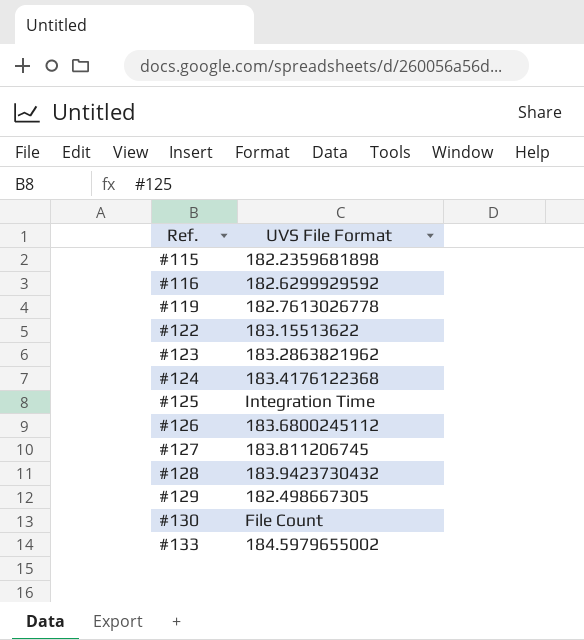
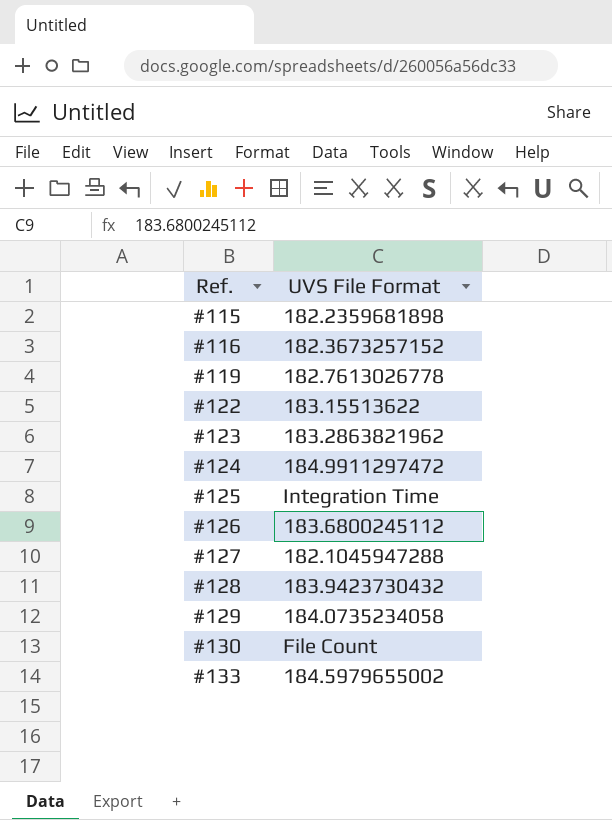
#116 | UVS File Format: 182.6299929592 -> 182.3673257152
#124 | UVS File Format: 183.4176122368 -> 184.9911297472
#127 | UVS File Format: 183.811206745 -> 182.1045947288
#129 | UVS File Format: 182.498667305 -> 184.0735234058

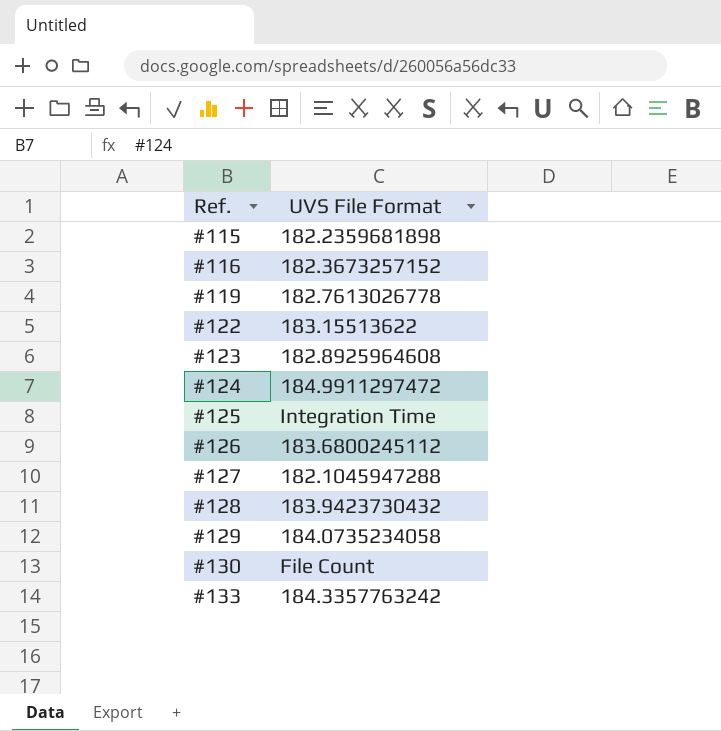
#123 | UVS File Format: 183.2863821962 -> 182.8925964608
#133 | UVS File Format: 184.5979655002 -> 184.3357763242

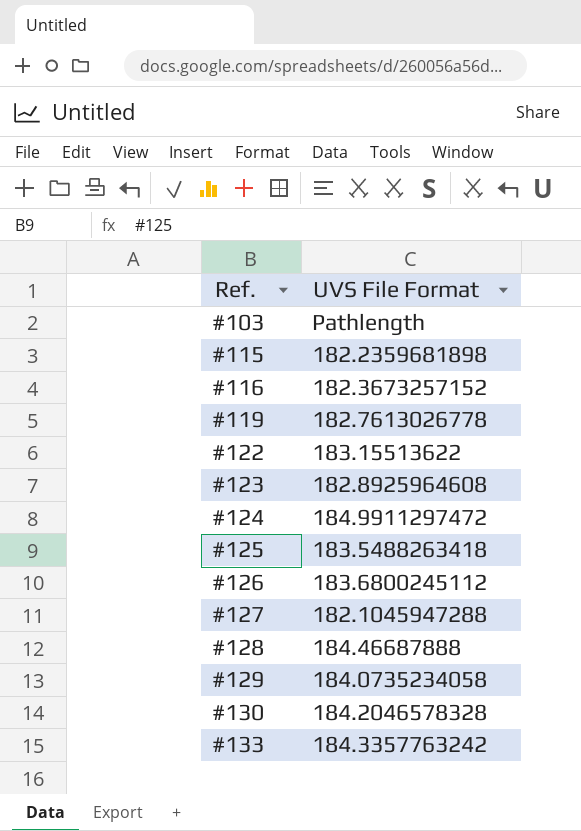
row #103: none -> Pathlength
#125 | UVS File Format: Integration Time -> 183.5488263418
#128 | UVS File Format: 183.9423730432 -> 184.46687888
#130 | UVS File Format: File Count -> 184.2046578328

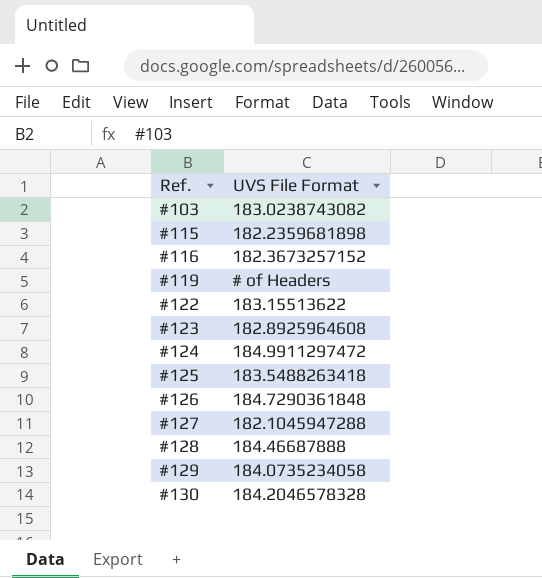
row #133: 184.3357763242 -> none
#103 | UVS File Format: Pathlength -> 183.0238743082
#119 | UVS File Format: 182.7613026778 -> # of Headers
#126 | UVS File Format: 183.6800245112 -> 184.7290361848

